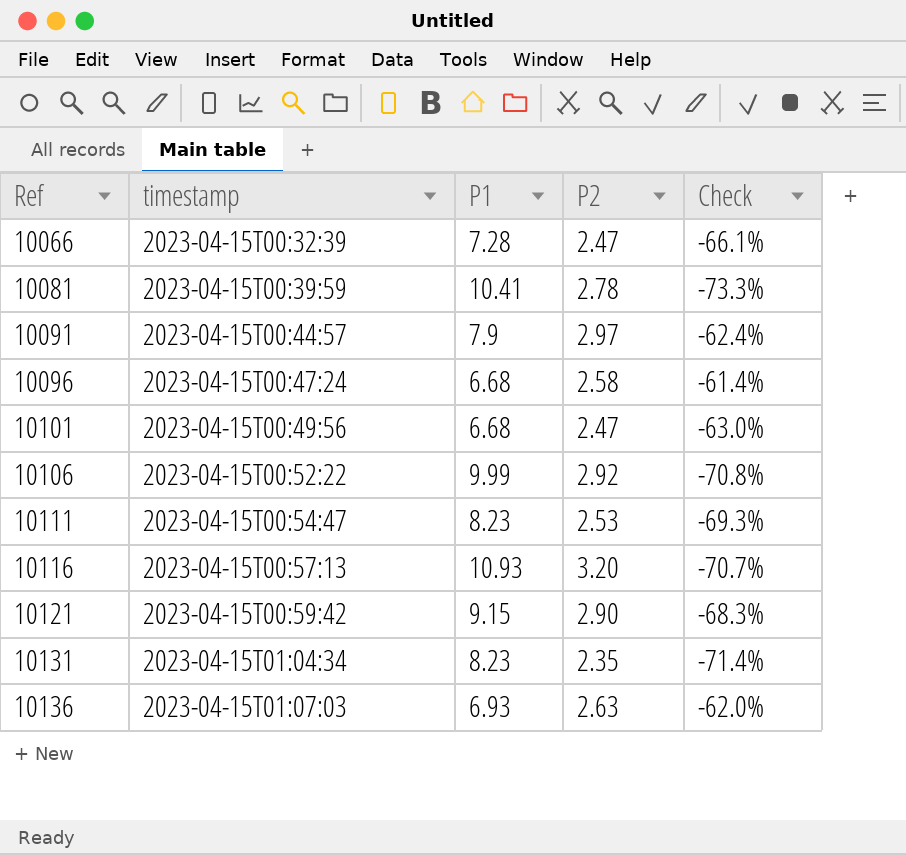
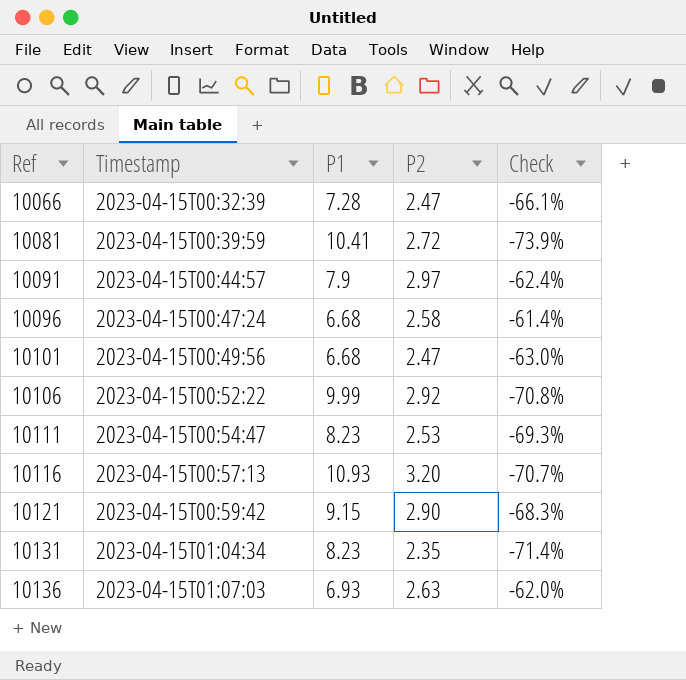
column name: timestamp -> Timestamp
10081 | P2: 2.78 -> 2.72
10081 | Check: -73.3% -> -73.9%

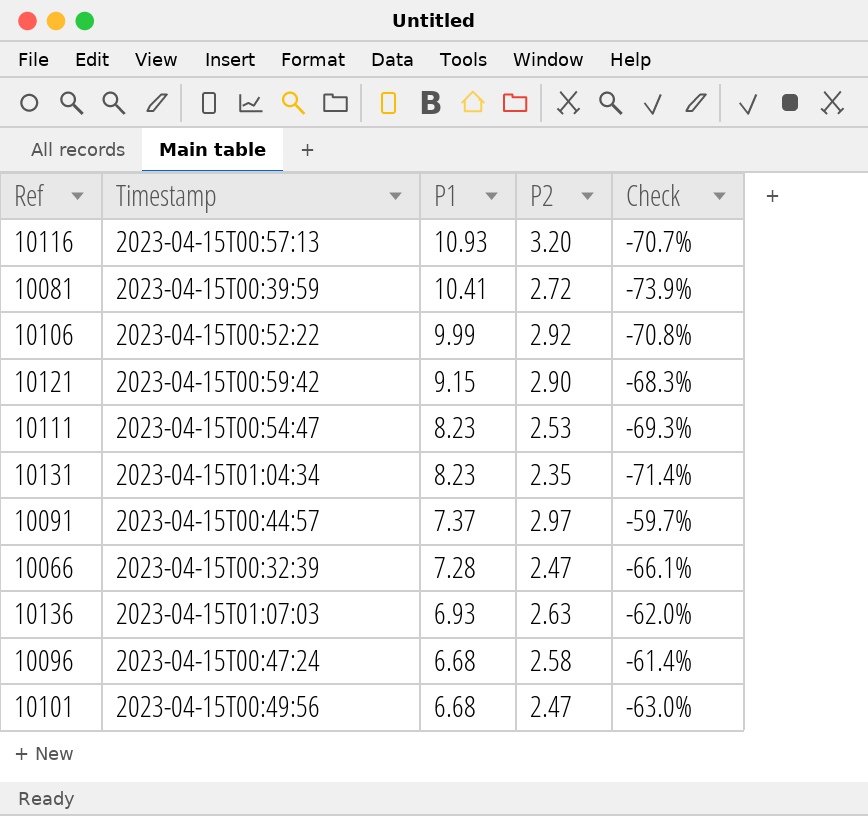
row order: Ref ascending -> P1 descending
10091 | P1: 7.9 -> 7.37
10091 | Check: -62.4% -> -59.7%

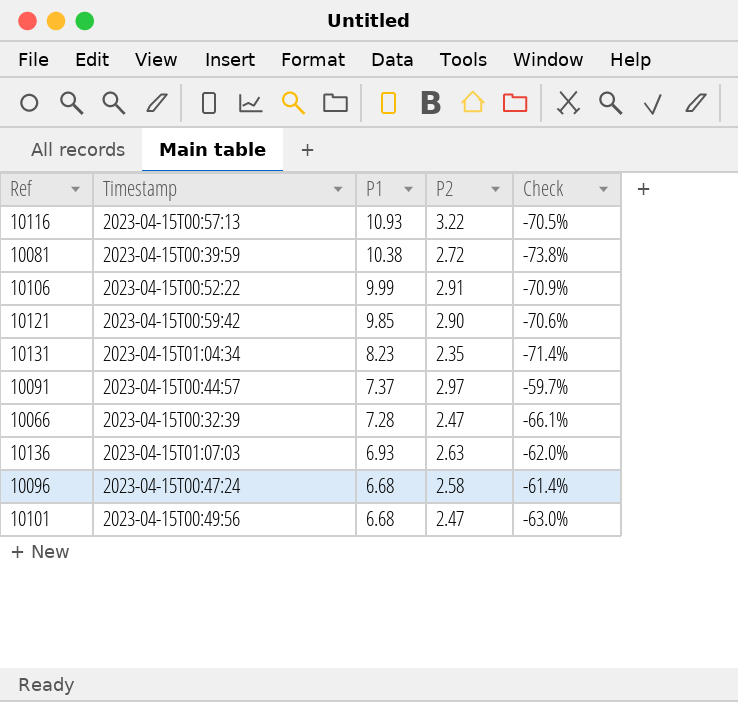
row 10111: 2023-04-15T00:54:47 | 8.23 | 2.53 | -69.3% -> none
10116 | P2: 3.20 -> 3.22
10116 | Check: -70.7% -> -70.5%
10081 | P1: 10.41 -> 10.38
10081 | Check: -73.9% -> -73.8%
10106 | P2: 2.92 -> 2.91
10106 | Check: -70.8% -> -70.9%
10121 | P1: 9.15 -> 9.85
10121 | Check: -68.3% -> -70.6%

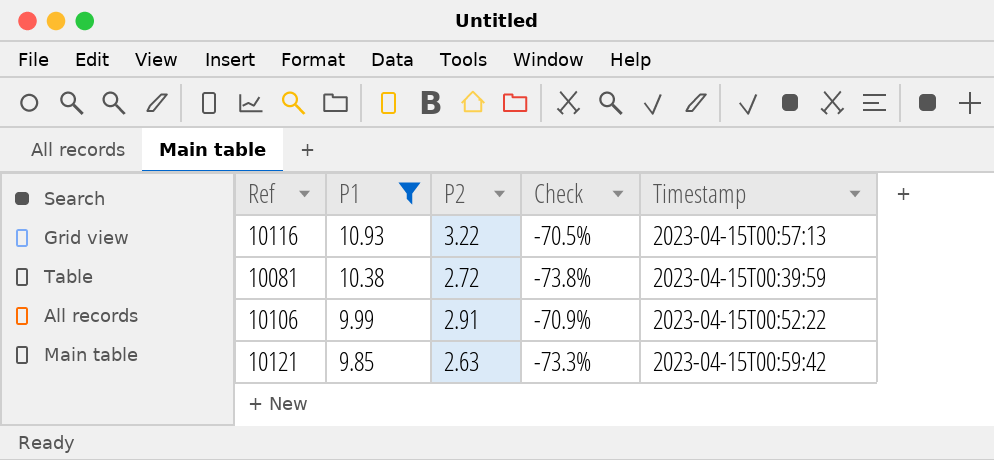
filter: none -> P1 >= 9.85
column Timestamp | position: 2 -> 5
10121 | P2: 2.90 -> 2.63
10121 | Check: -70.6% -> -73.3%

